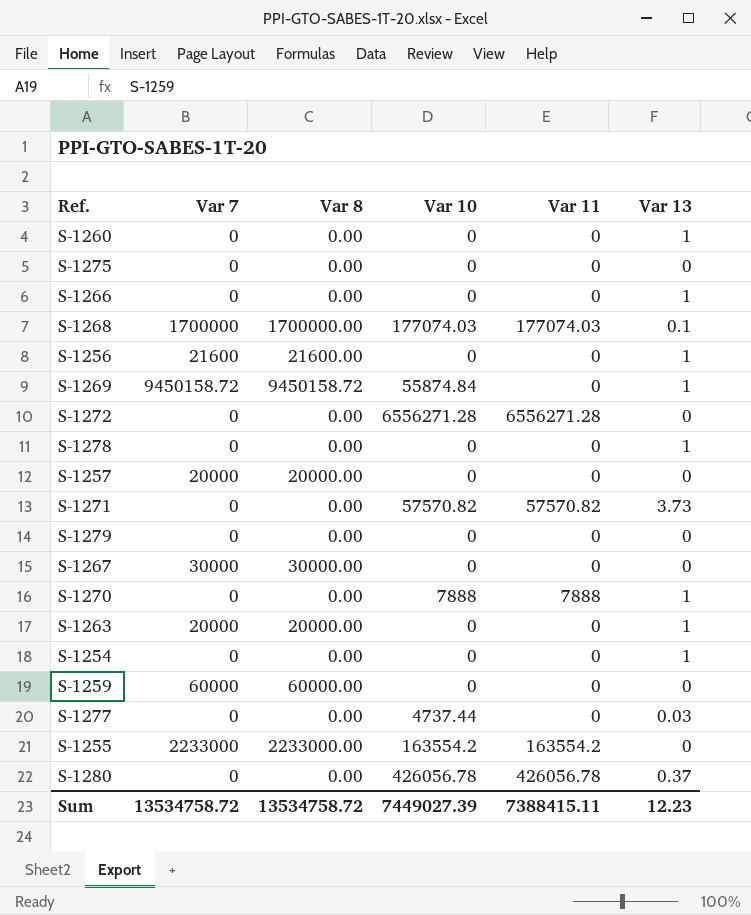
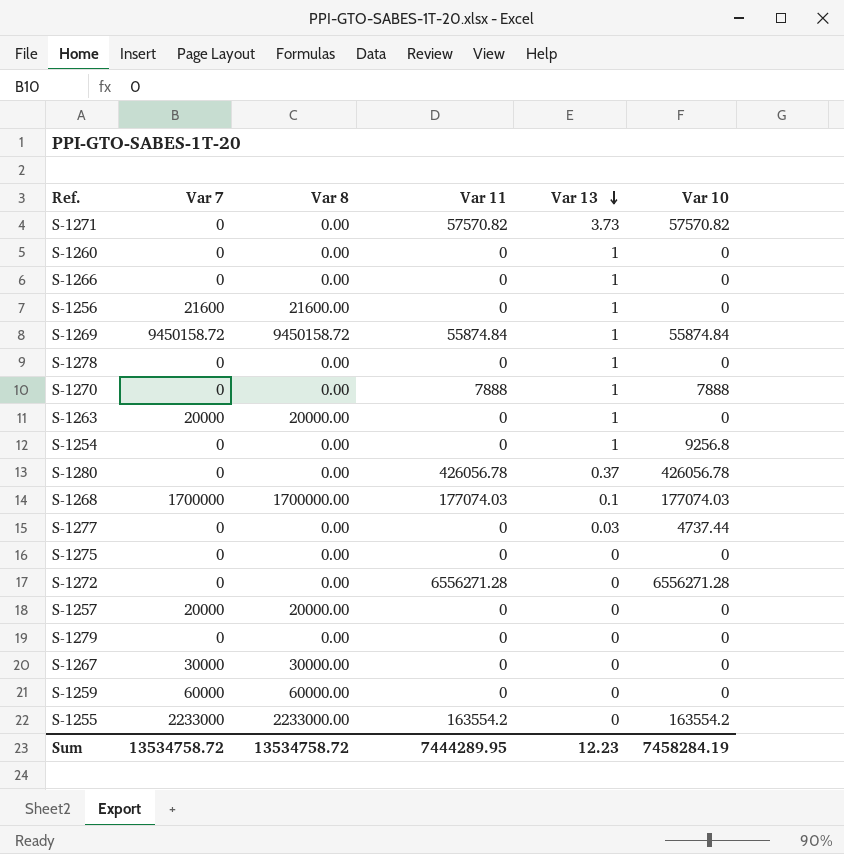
row order: none -> Var 13 descending
column Var 10 | position: 4 -> 6
S-1269 | Var 11: 0 -> 55874.84
S-1254 | Var 10: 0 -> 9256.8
Sum | Var 11: 7388415.11 -> 7444289.95
Sum | Var 10: 7449027.39 -> 7458284.19

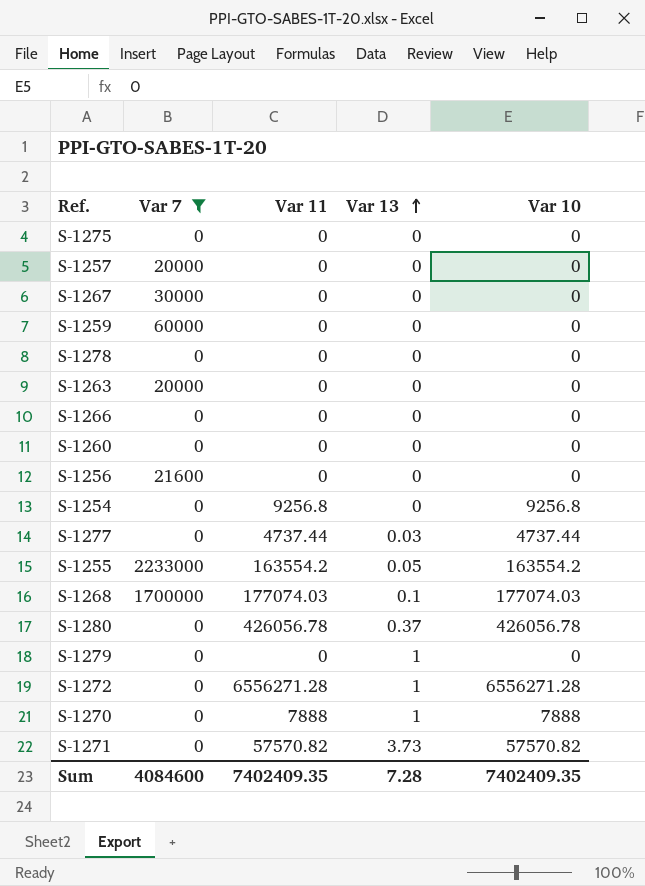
filter: none -> Var 7 != 9450158.72
row order: Var 13 descending -> Var 13 ascending
column Var 8 | position: 3 -> none
S-1278 | Var 13: 1 -> 0
S-1263 | Var 13: 1 -> 0
S-1266 | Var 13: 1 -> 0
S-1260 | Var 13: 1 -> 0
S-1256 | Var 13: 1 -> 0
S-1254 | Var 11: 0 -> 9256.8
S-1254 | Var 13: 1 -> 0
S-1277 | Var 11: 0 -> 4737.44
S-1255 | Var 13: 0 -> 0.05
S-1279 | Var 13: 0 -> 1
S-1272 | Var 13: 0 -> 1
Sum | Var 7: 13534758.72 -> 4084600
Sum | Var 11: 7444289.95 -> 7402409.35
Sum | Var 13: 12.23 -> 7.28
Sum | Var 10: 7458284.19 -> 7402409.35

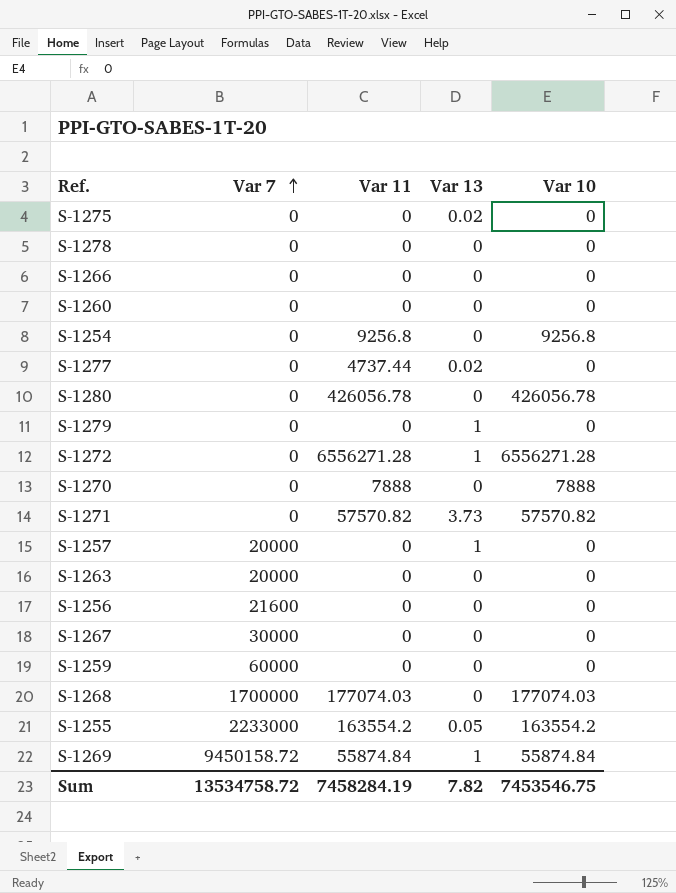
filter: Var 7 != 9450158.72 -> none
row order: Var 13 ascending -> Var 7 ascending
S-1275 | Var 13: 0 -> 0.02
S-1277 | Var 13: 0.03 -> 0.02
S-1277 | Var 10: 4737.44 -> 0
S-1280 | Var 13: 0.37 -> 0
S-1270 | Var 13: 1 -> 0
S-1257 | Var 13: 0 -> 1
S-1268 | Var 13: 0.1 -> 0
Sum | Var 7: 4084600 -> 13534758.72
Sum | Var 11: 7402409.35 -> 7458284.19
Sum | Var 13: 7.28 -> 7.82
Sum | Var 10: 7402409.35 -> 7453546.75

